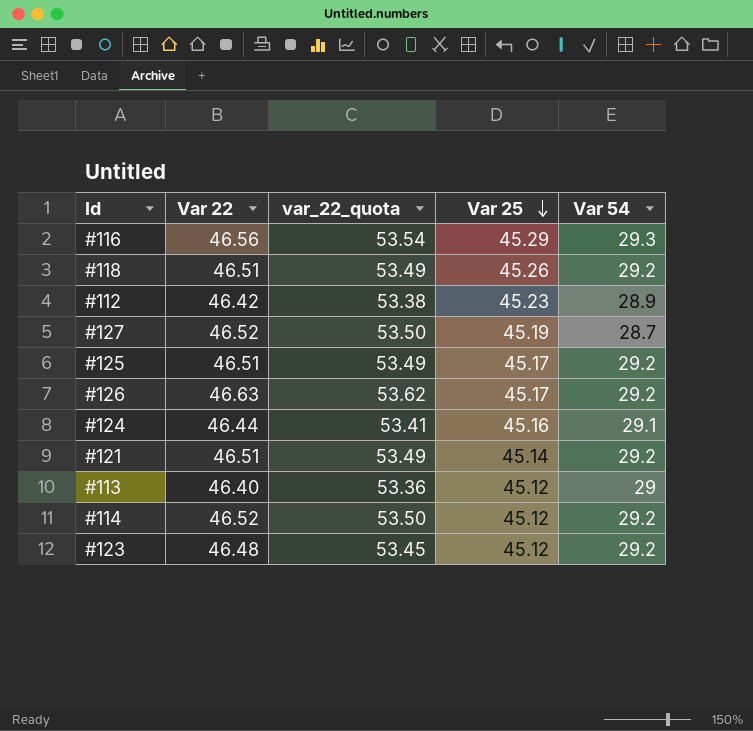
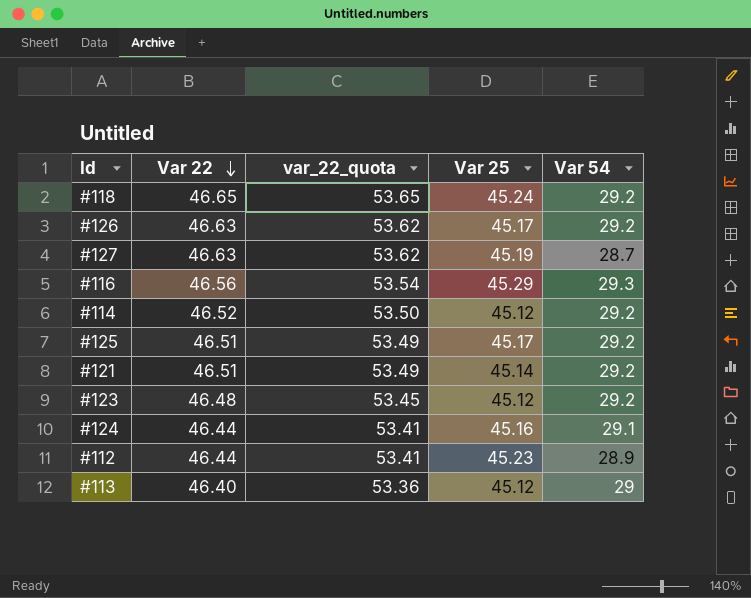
row order: Var 25 descending -> Var 22 descending
#118 | Var 22: 46.51 -> 46.65
#118 | var_22_quota: 53.49 -> 53.65
#118 | Var 25: 45.26 -> 45.24
#127 | Var 22: 46.52 -> 46.63
#127 | var_22_quota: 53.50 -> 53.62
#112 | Var 22: 46.42 -> 46.44
#112 | var_22_quota: 53.38 -> 53.41

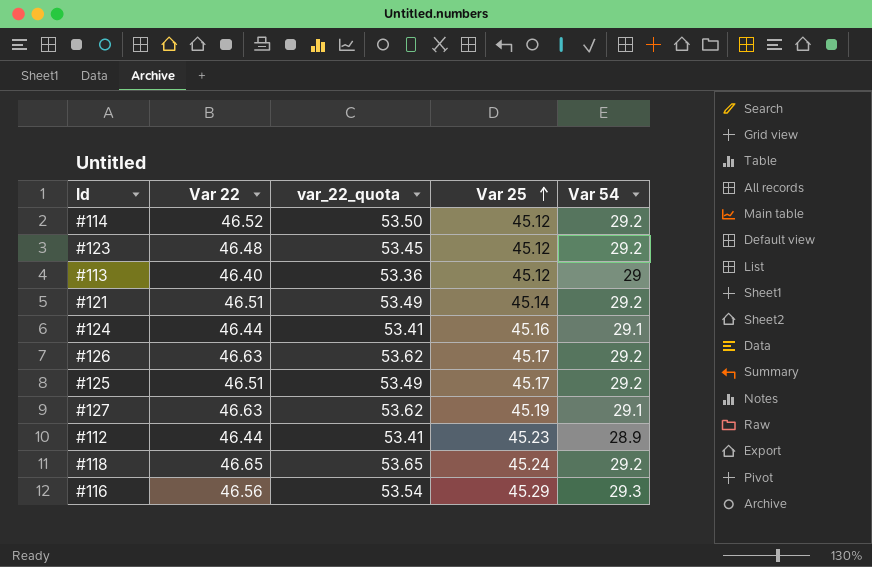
row order: Var 22 descending -> Var 25 ascending
#127 | Var 54: 28.7 -> 29.1

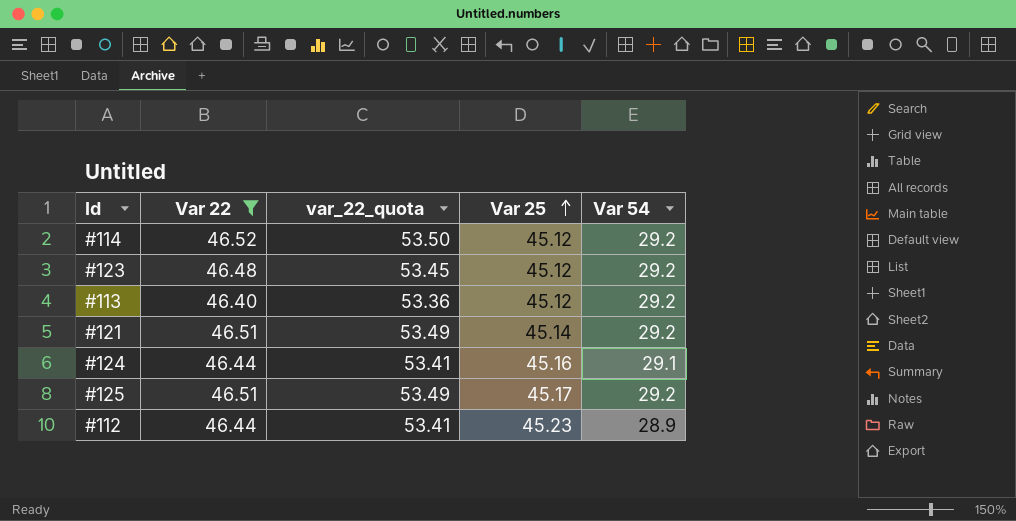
filter: none -> Var 22 <= 46.52
#113 | Var 54: 29 -> 29.2

